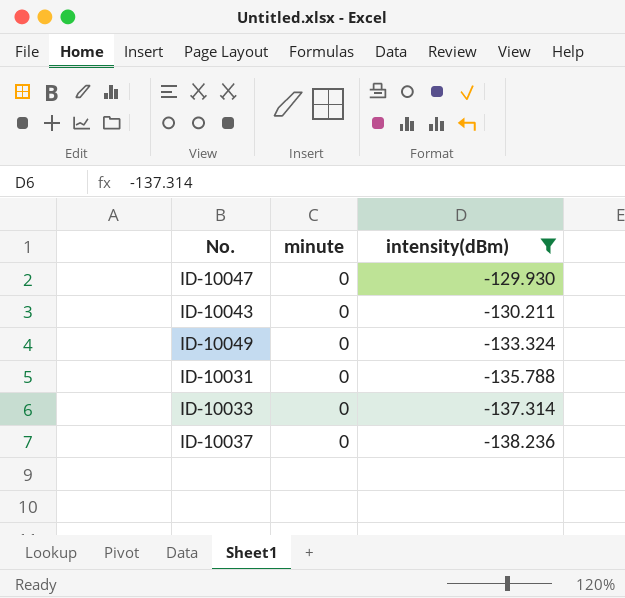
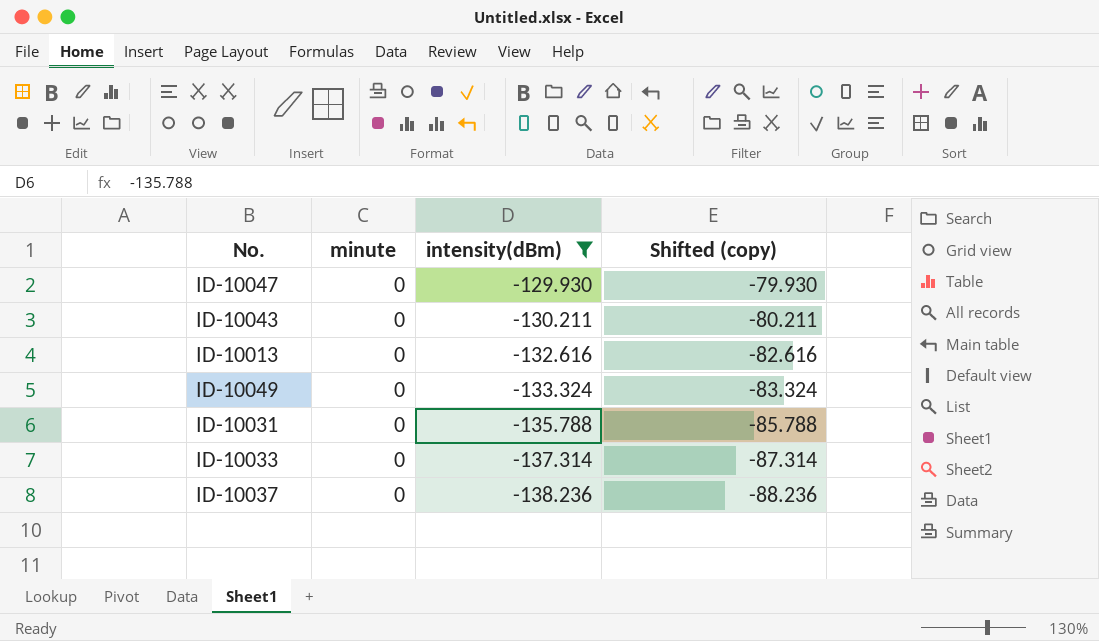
column Shifted (copy) | formula: none -> [intensity(dBm)] + 50
row ID-10013: none -> 0 | -132.616 | -82.616

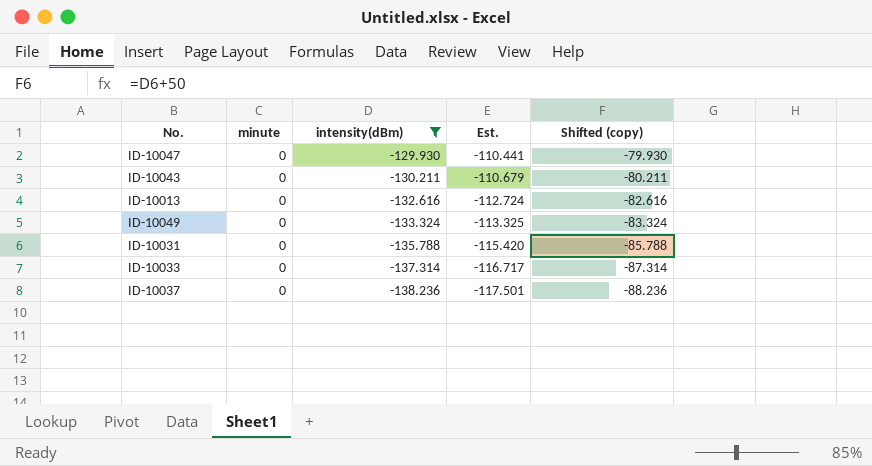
column Est. | formula: none -> [intensity(dBm)] * 0.85

